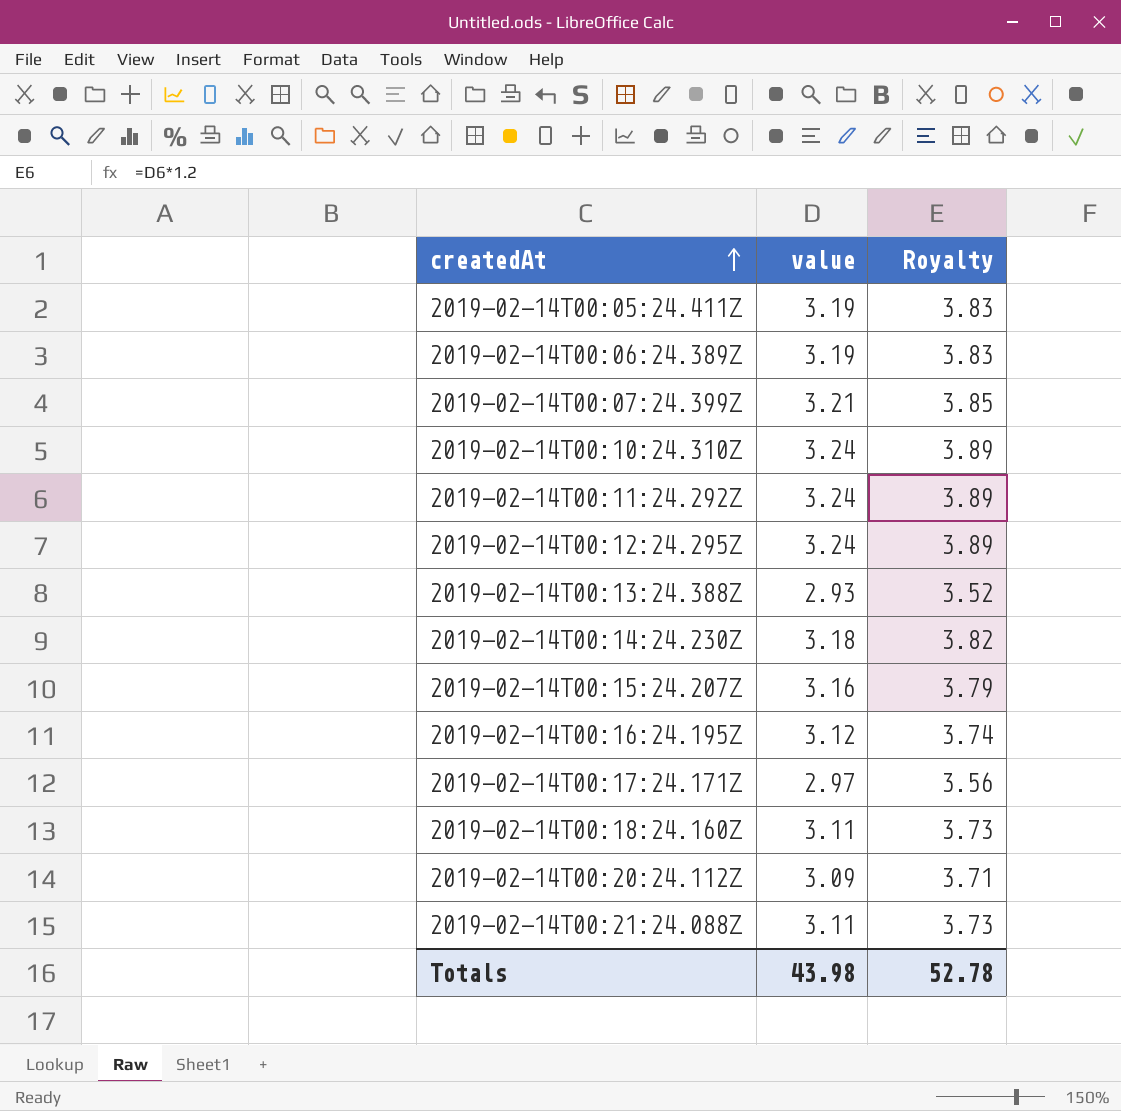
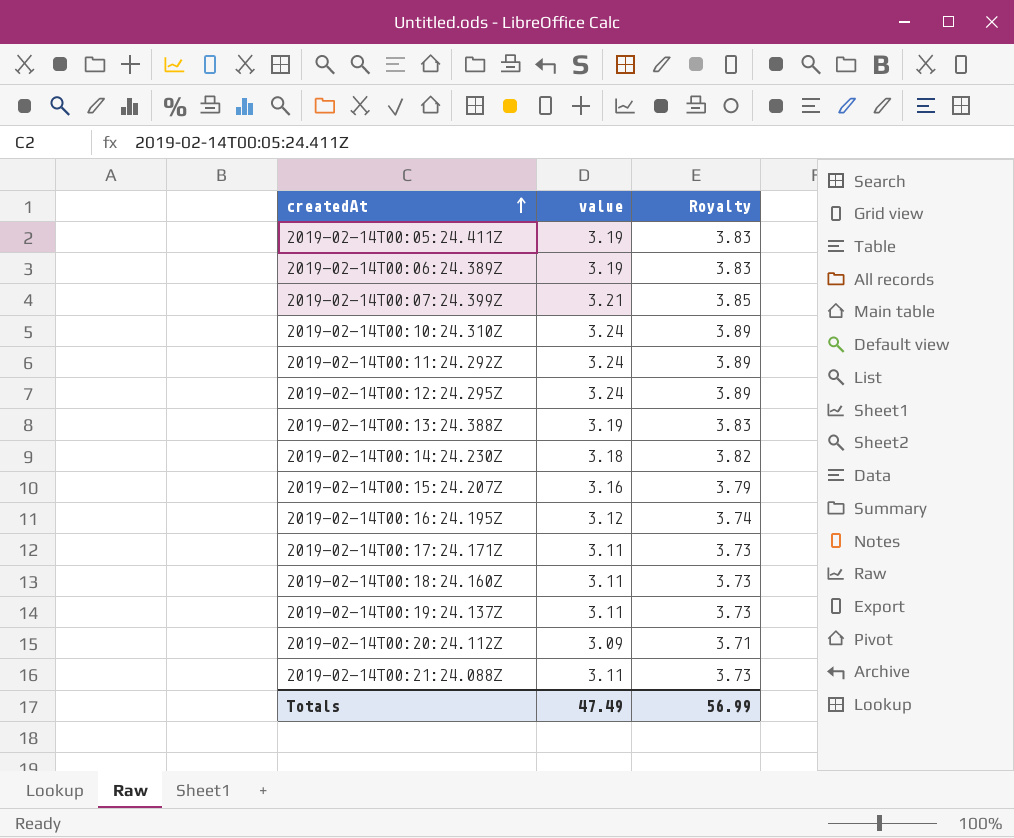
2019-02-14T00:13:24.388Z | value: 2.93 -> 3.19
2019-02-14T00:13:24.388Z | Royalty: 3.52 -> 3.83
2019-02-14T00:17:24.171Z | value: 2.97 -> 3.11
2019-02-14T00:17:24.171Z | Royalty: 3.56 -> 3.73
row 2019-02-14T00:19:24.137Z: none -> 3.11 | 3.73
Totals | value: 43.98 -> 47.49
Totals | Royalty: 52.78 -> 56.99

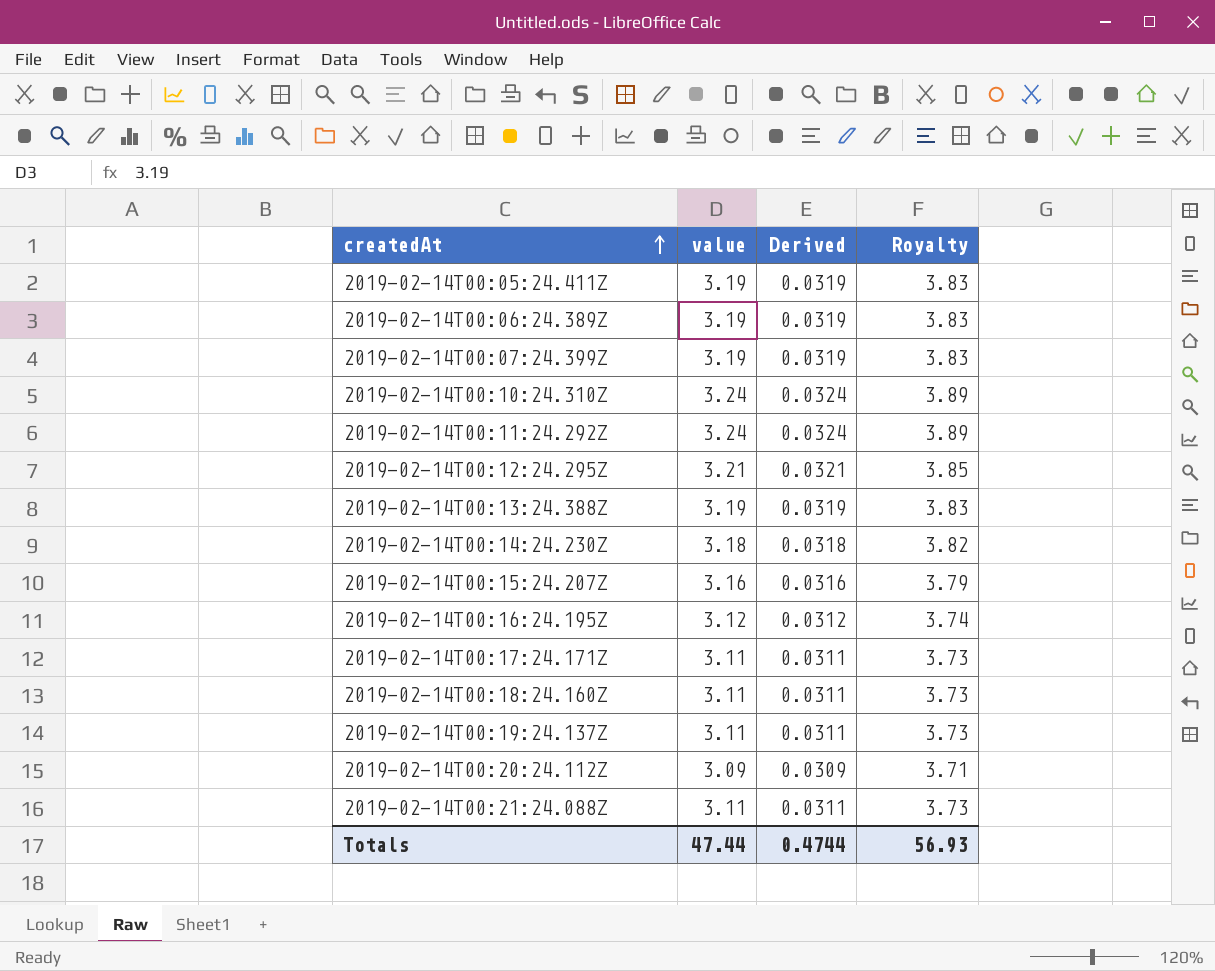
column Derived | formula: none -> [value] * 0.01
2019-02-14T00:07:24.399Z | value: 3.21 -> 3.19
2019-02-14T00:07:24.399Z | Royalty: 3.85 -> 3.83
2019-02-14T00:12:24.295Z | value: 3.24 -> 3.21
2019-02-14T00:12:24.295Z | Royalty: 3.89 -> 3.85
Totals | value: 47.49 -> 47.44
Totals | Royalty: 56.99 -> 56.93

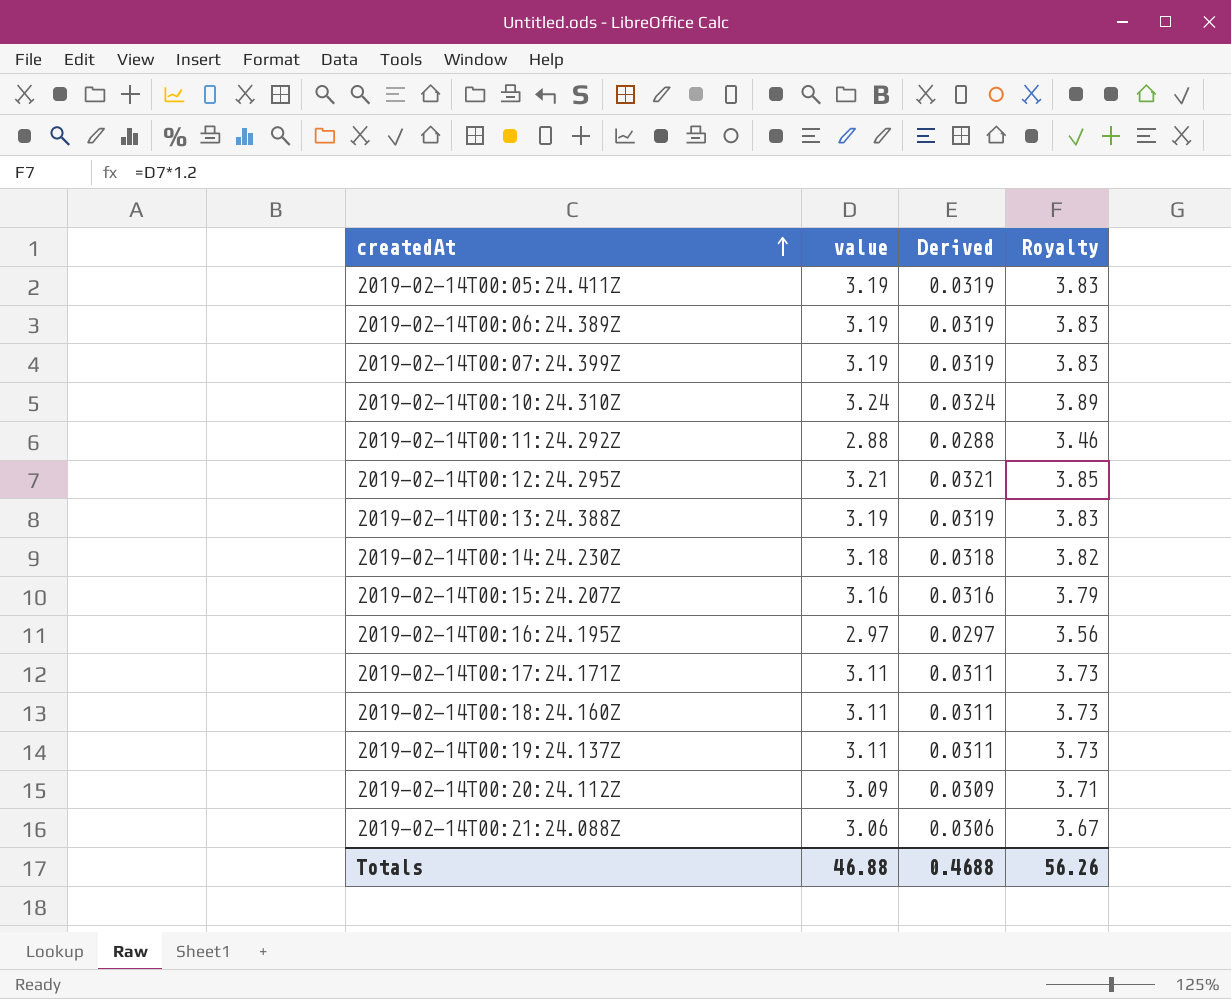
2019-02-14T00:11:24.292Z | value: 3.24 -> 2.88
2019-02-14T00:11:24.292Z | Derived: 0.0324 -> 0.0288
2019-02-14T00:11:24.292Z | Royalty: 3.89 -> 3.46
2019-02-14T00:16:24.195Z | value: 3.12 -> 2.97
2019-02-14T00:16:24.195Z | Derived: 0.0312 -> 0.0297
2019-02-14T00:16:24.195Z | Royalty: 3.74 -> 3.56
2019-02-14T00:21:24.088Z | value: 3.11 -> 3.06
2019-02-14T00:21:24.088Z | Derived: 0.0311 -> 0.0306
2019-02-14T00:21:24.088Z | Royalty: 3.73 -> 3.67
Totals | value: 47.44 -> 46.88
Totals | Derived: 0.4744 -> 0.4688
Totals | Royalty: 56.93 -> 56.26

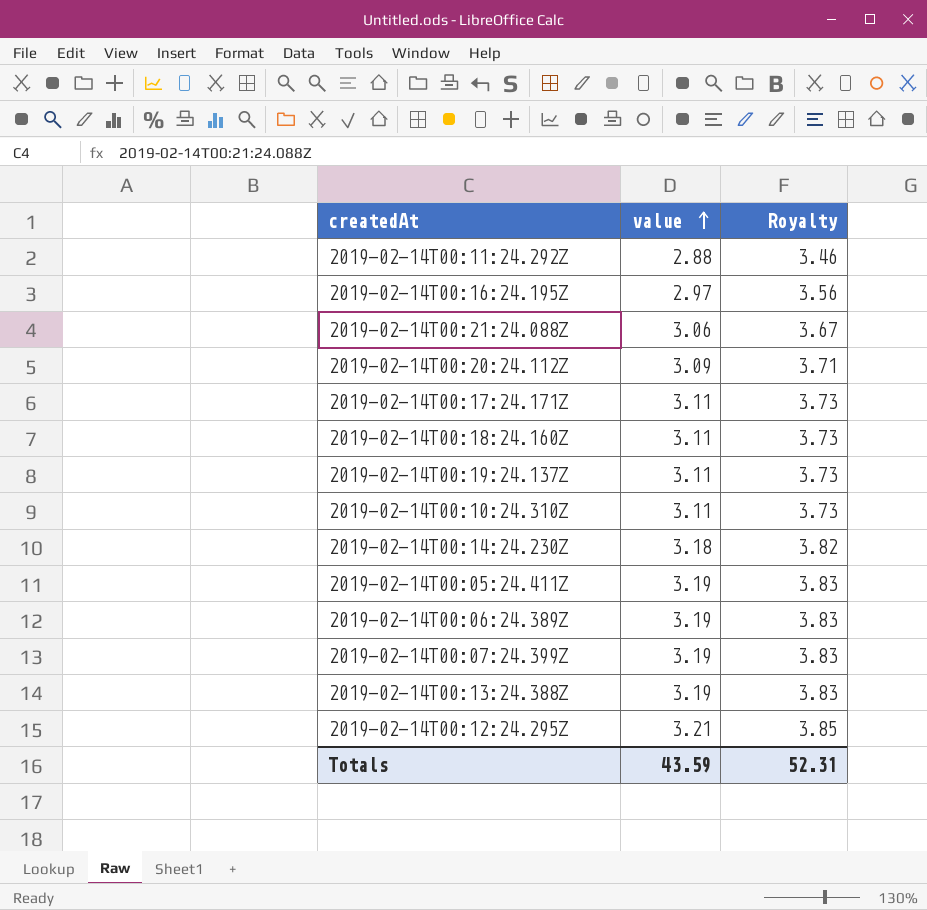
row order: createdAt ascending -> value ascending
column Derived | formula: [value] * 0.01 -> none
row 2019-02-14T00:15:24.207Z: 3.16 | 0.0316 | 3.79 -> none
2019-02-14T00:10:24.310Z | value: 3.24 -> 3.11
2019-02-14T00:10:24.310Z | Royalty: 3.89 -> 3.73
Totals | value: 46.88 -> 43.59
Totals | Royalty: 56.26 -> 52.31

